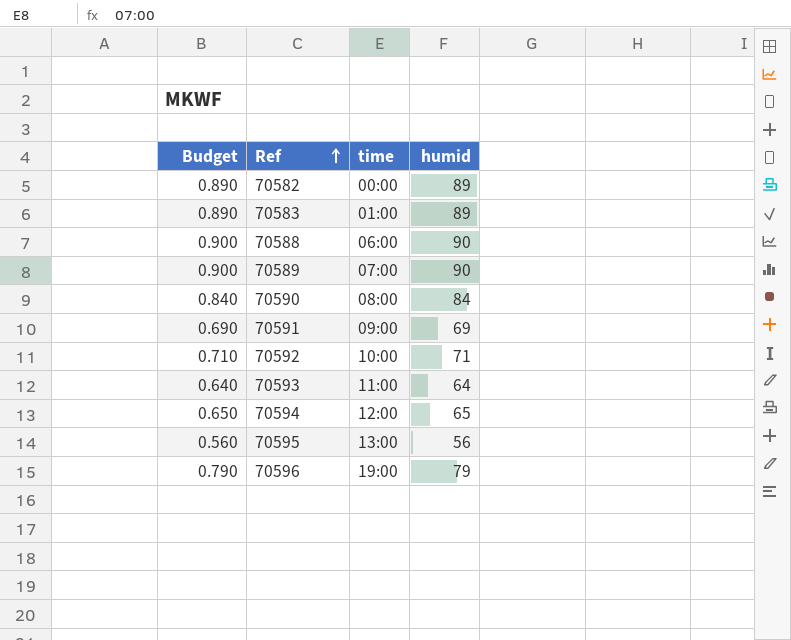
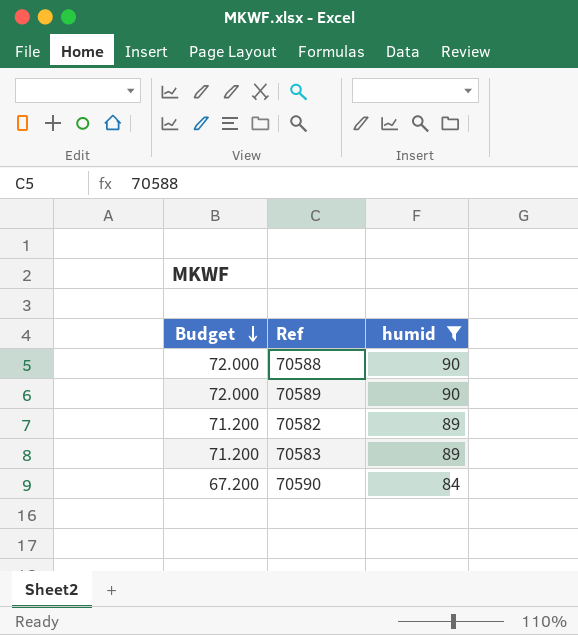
filter: none -> humid >= 84
row order: Ref ascending -> Budget descending
column time | position: 3 -> none
column Budget | formula: [humid] * 0.01 -> [humid] * 0.8

